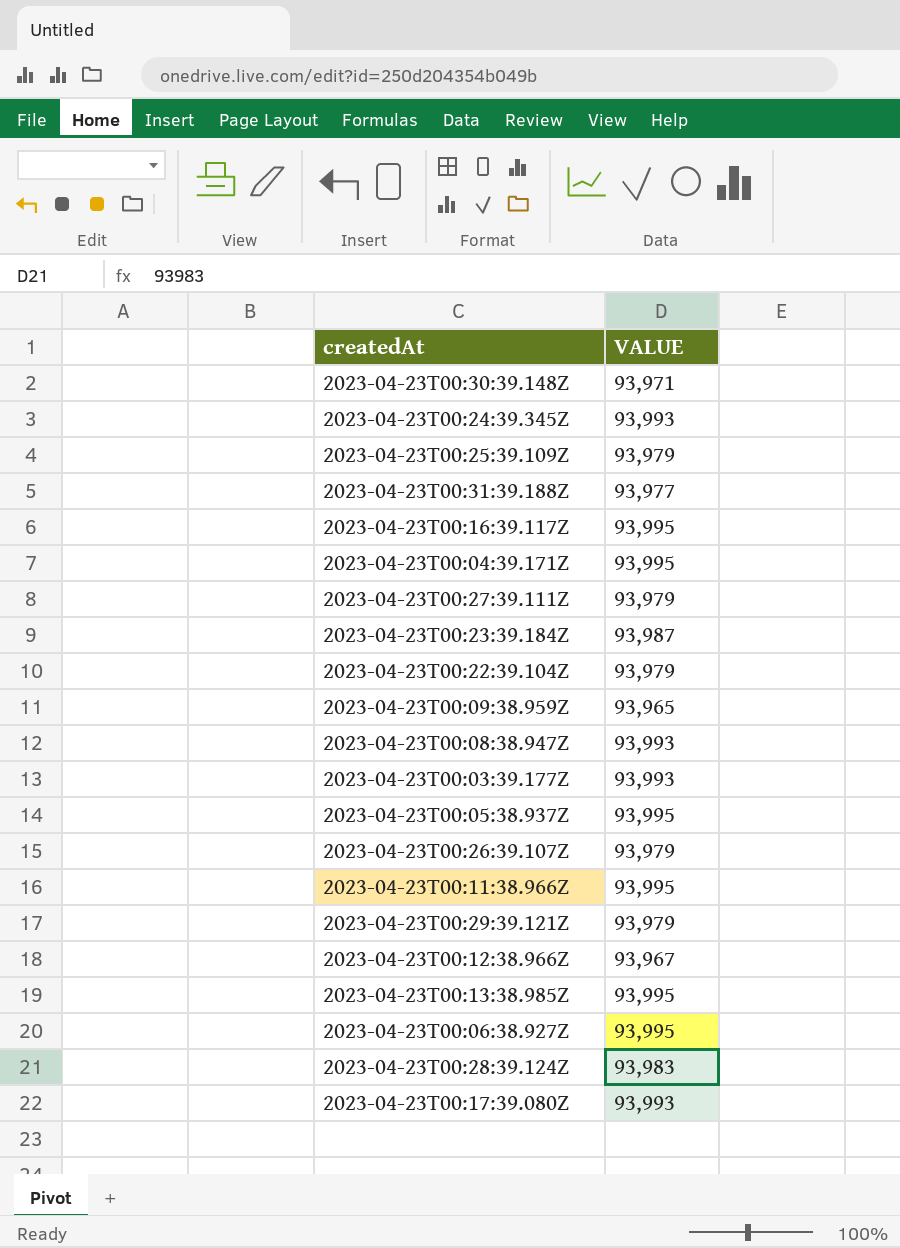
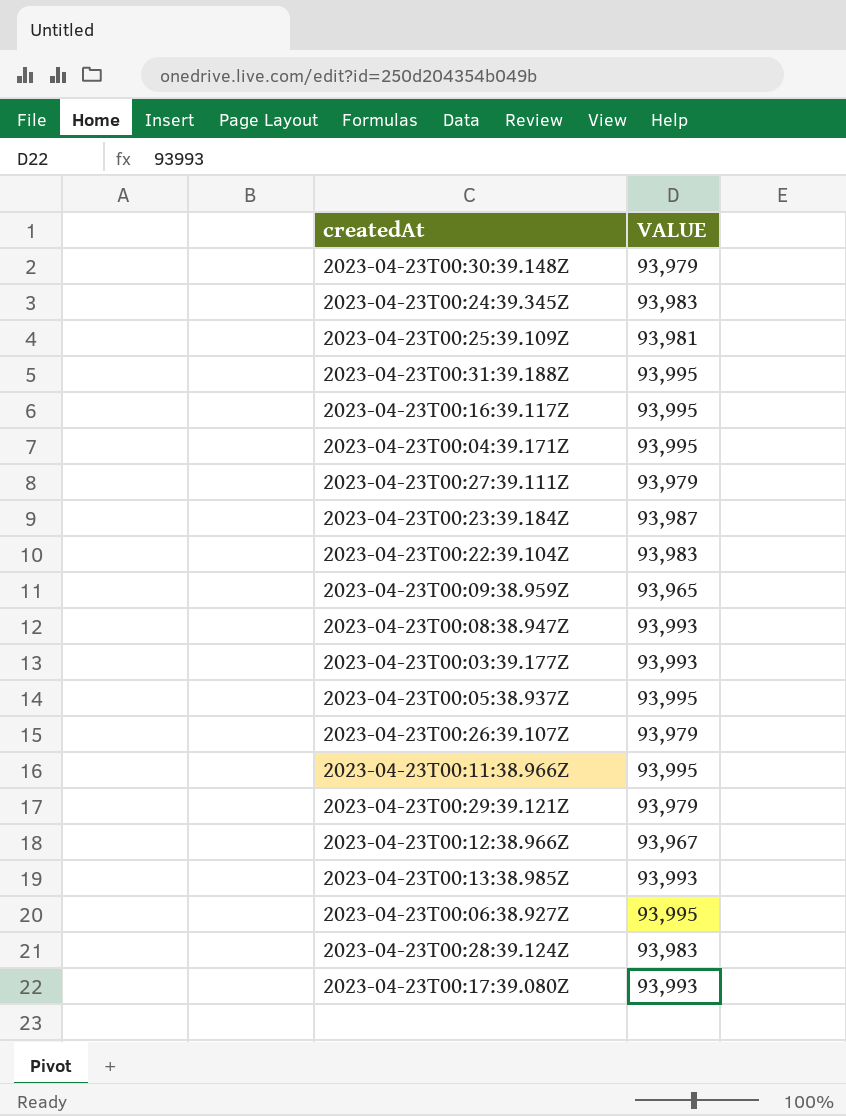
2023-04-23T00:30:39.148Z | VALUE: 93,971 -> 93,979
2023-04-23T00:24:39.345Z | VALUE: 93,993 -> 93,983
2023-04-23T00:25:39.109Z | VALUE: 93,979 -> 93,981
2023-04-23T00:31:39.188Z | VALUE: 93,977 -> 93,995
2023-04-23T00:22:39.104Z | VALUE: 93,979 -> 93,983
2023-04-23T00:13:38.985Z | VALUE: 93,995 -> 93,993

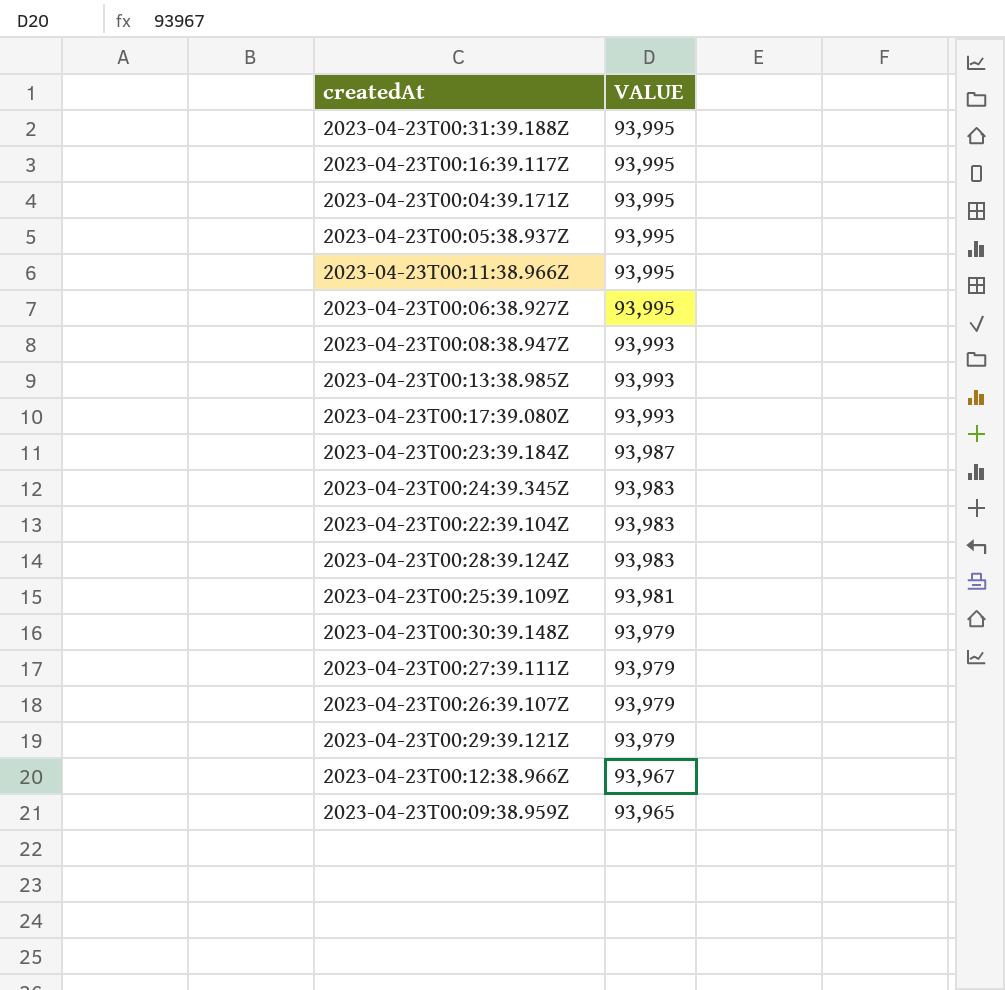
row order: none -> VALUE descending
row 2023-04-23T00:03:39.177Z: 93,993 -> none

